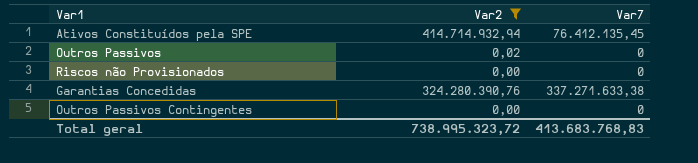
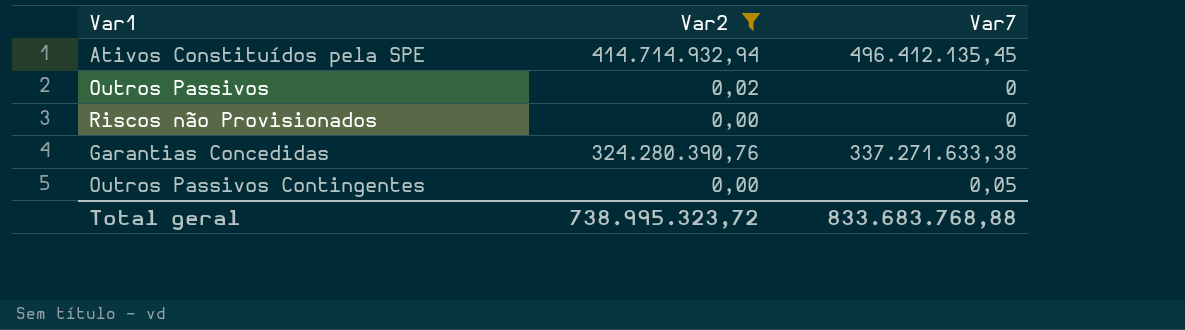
Ativos Constituídos pela SPE | Var7: 76.412.135,45 -> 496.412.135,45
Outros Passivos Contingentes | Var7: 0 -> 0,05
Total geral | Var7: 413.683.768,83 -> 833.683.768,88

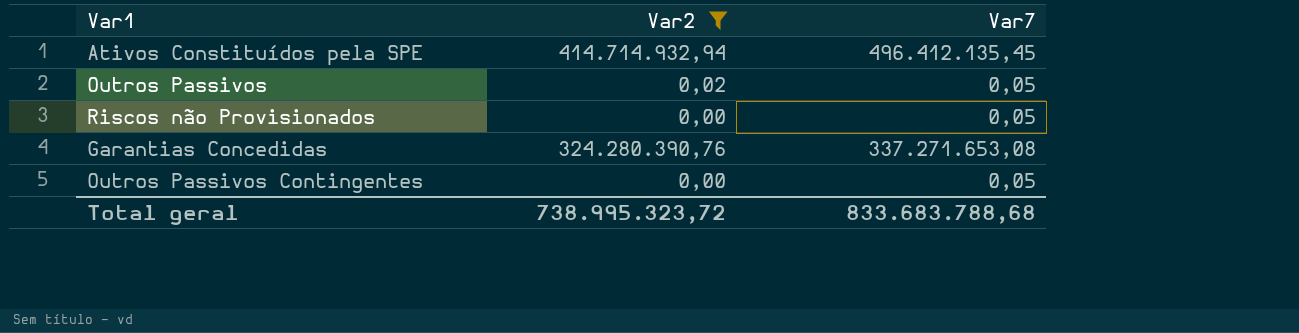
Outros Passivos | Var7: 0 -> 0,05
Riscos não Provisionados | Var7: 0 -> 0,05
Garantias Concedidas | Var7: 337.271.633,38 -> 337.271.653,08
Total geral | Var7: 833.683.768,88 -> 833.683.788,68

